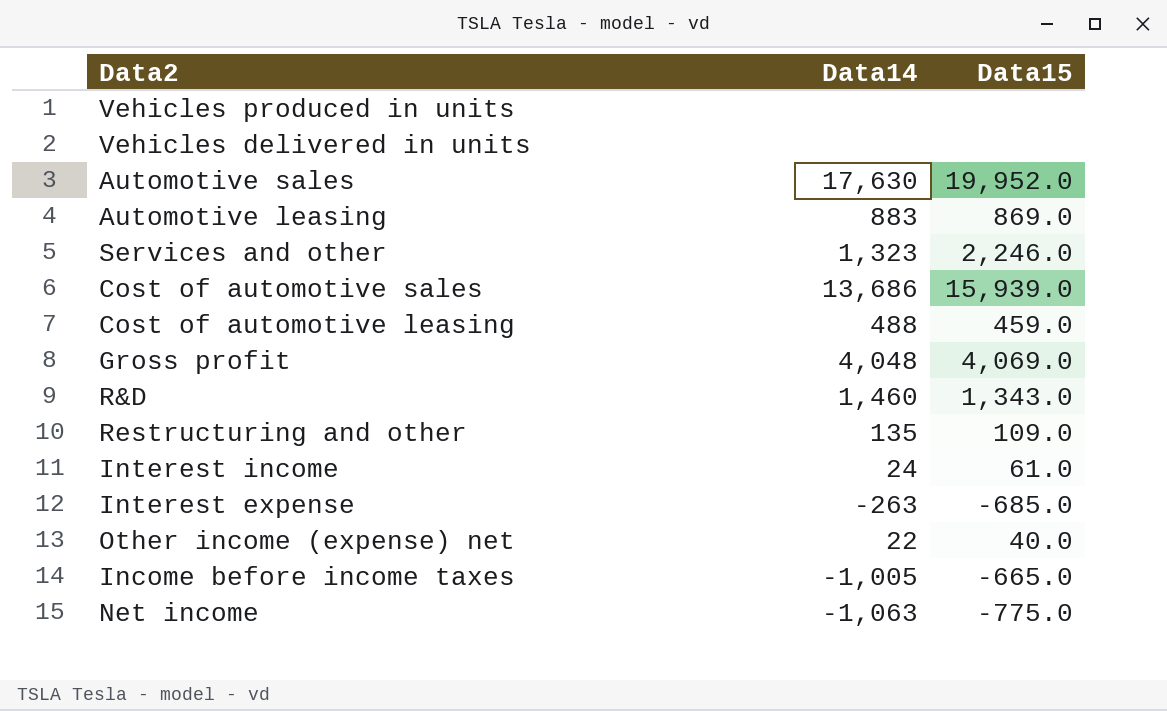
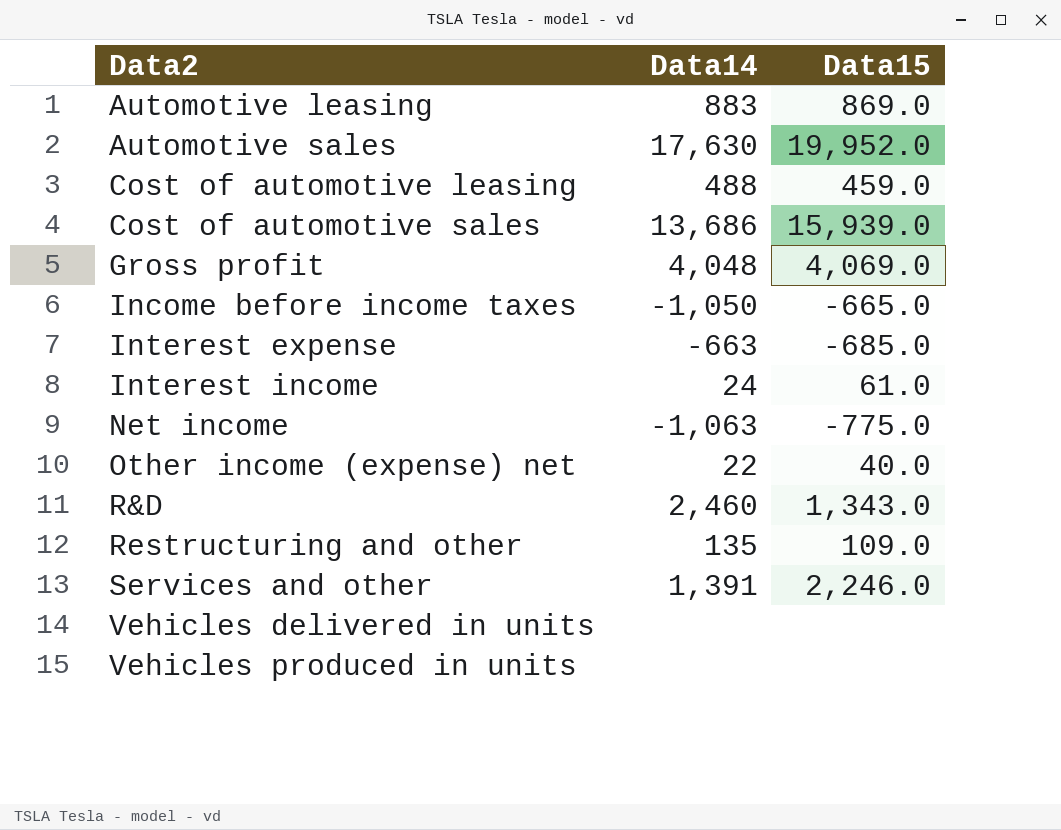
row order: none -> Data2 ascending
Income before income taxes | Data14: -1,005 -> -1,050
Interest expense | Data14: -263 -> -663
R&D | Data14: 1,460 -> 2,460
Services and other | Data14: 1,323 -> 1,391

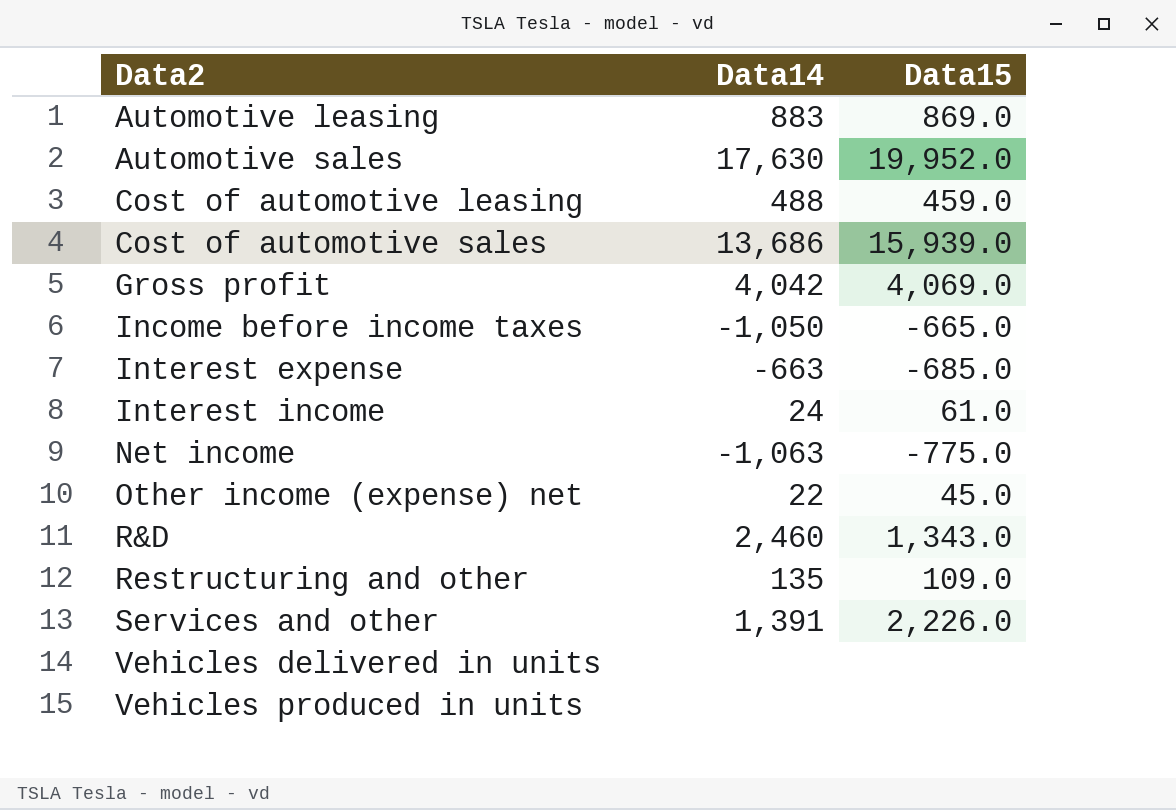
Gross profit | Data14: 4,048 -> 4,042
Other income (expense) net | Data15: 40.0 -> 45.0
Services and other | Data15: 2,246.0 -> 2,226.0

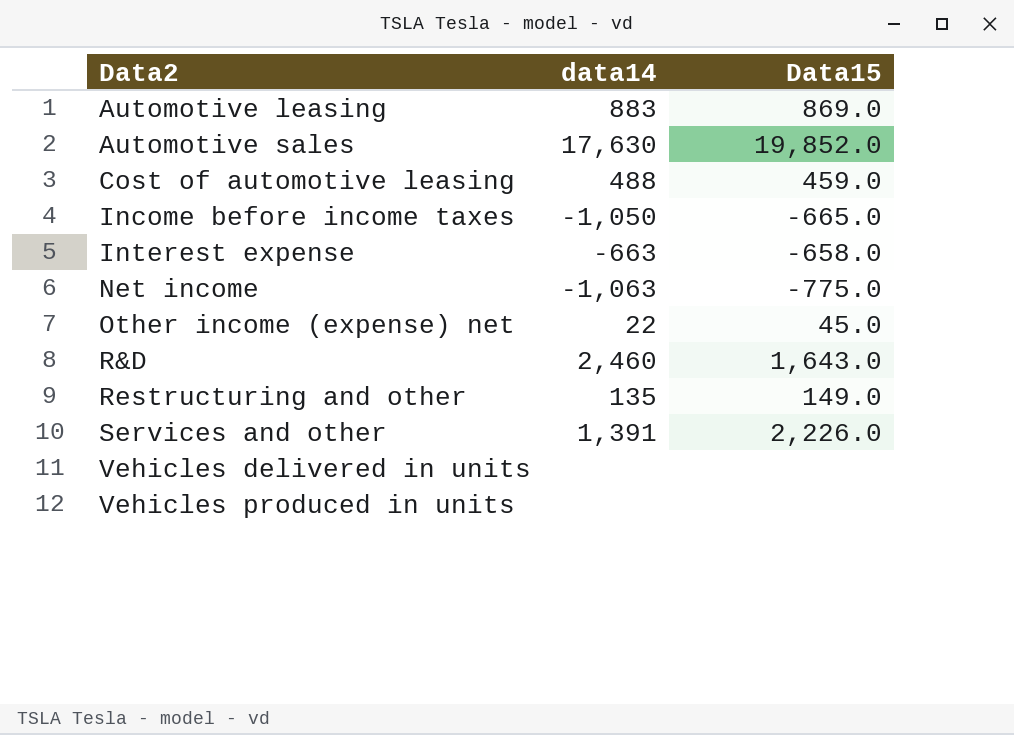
column name: Data14 -> data14
row Cost of automotive sales: 13,686 | 15,939.0 -> none
row Gross profit: 4,042 | 4,069.0 -> none
row Interest income: 24 | 61.0 -> none
Automotive sales | Data15: 19,952.0 -> 19,852.0
Interest expense | Data15: -685.0 -> -658.0
R&D | Data15: 1,343.0 -> 1,643.0
Restructuring and other | Data15: 109.0 -> 149.0

